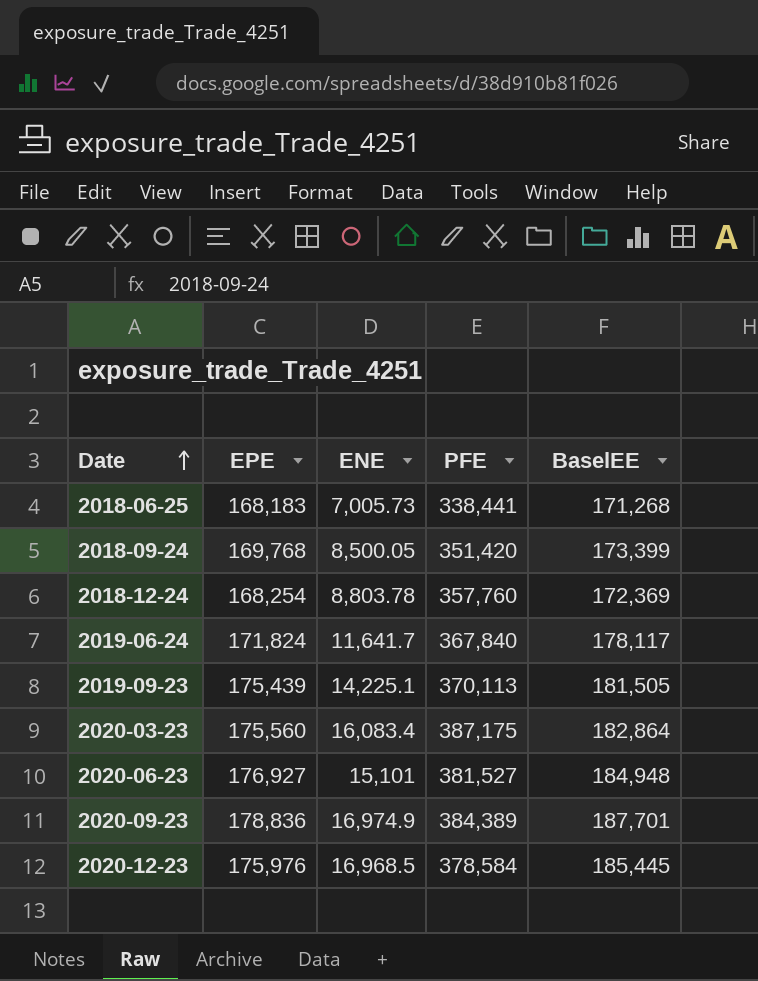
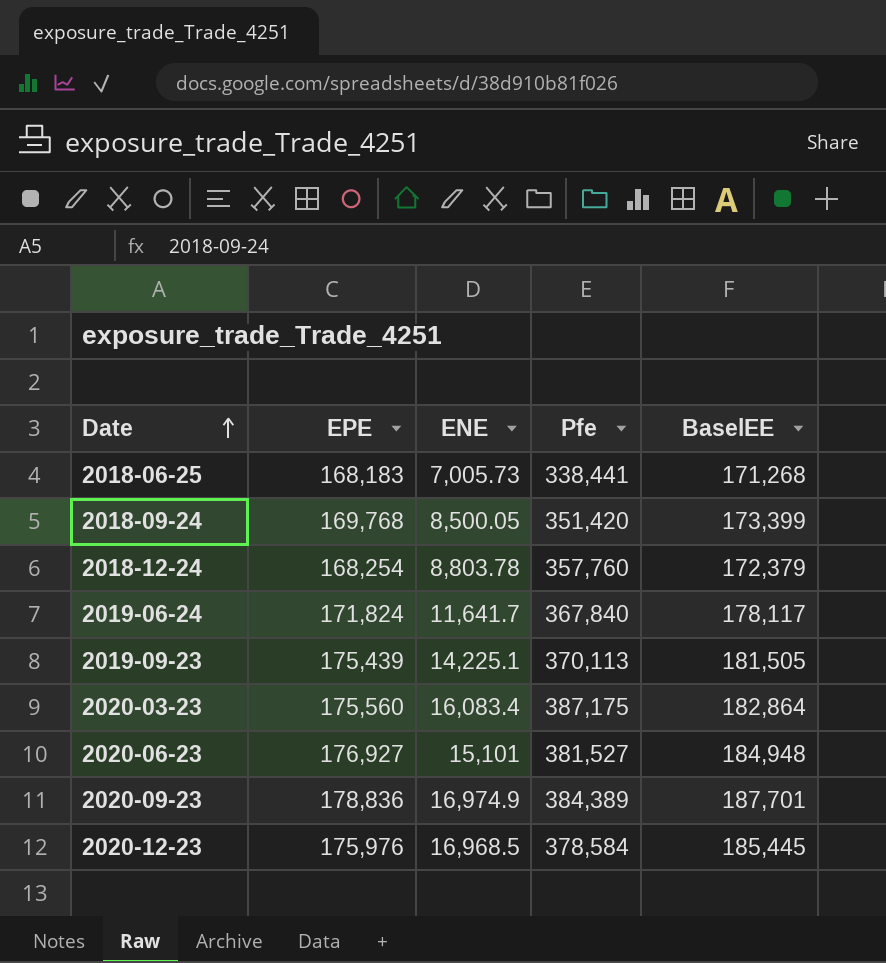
column name: PFE -> Pfe
2018-12-24 | BaselEE: 172,369 -> 172,379

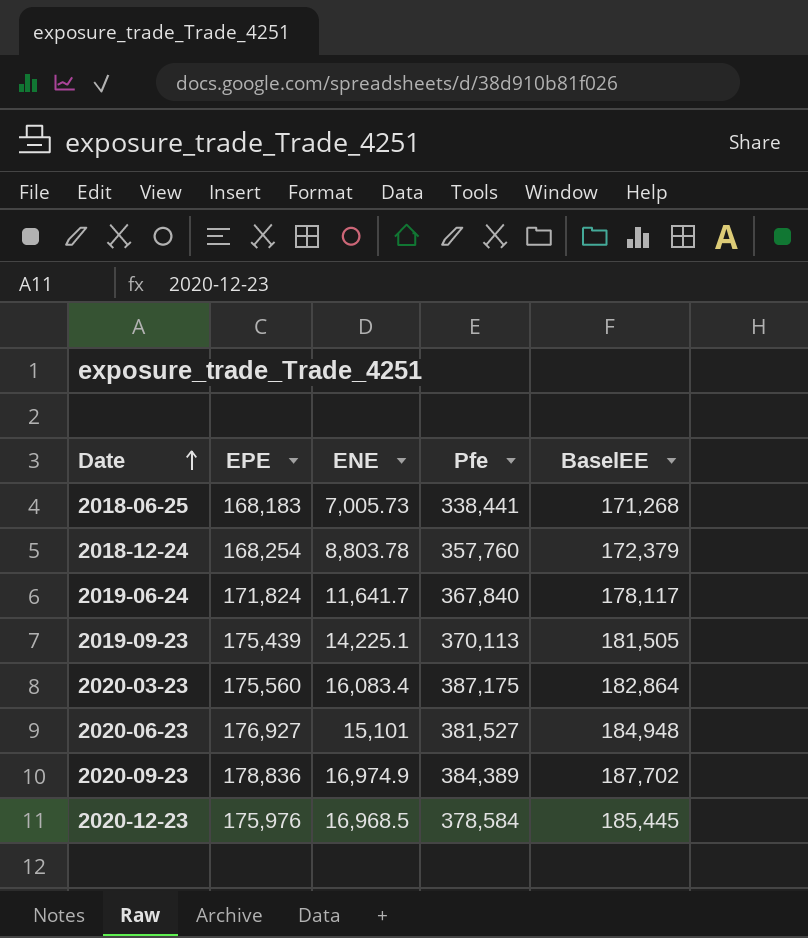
row 2018-09-24: 169,768 | 8,500.05 | 351,420 | 173,399 -> none
2020-09-23 | BaselEE: 187,701 -> 187,702

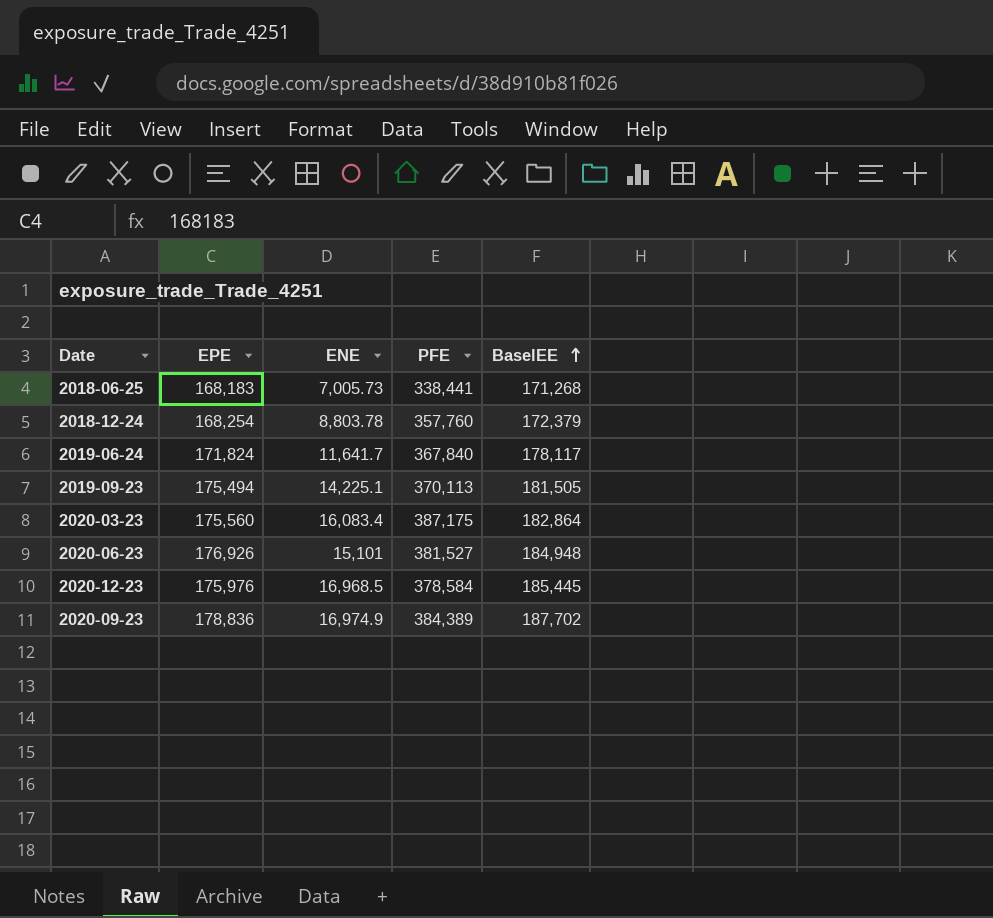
row order: Date ascending -> BaselEE ascending
column name: Pfe -> PFE
2019-09-23 | EPE: 175,439 -> 175,494
2020-06-23 | EPE: 176,927 -> 176,926

